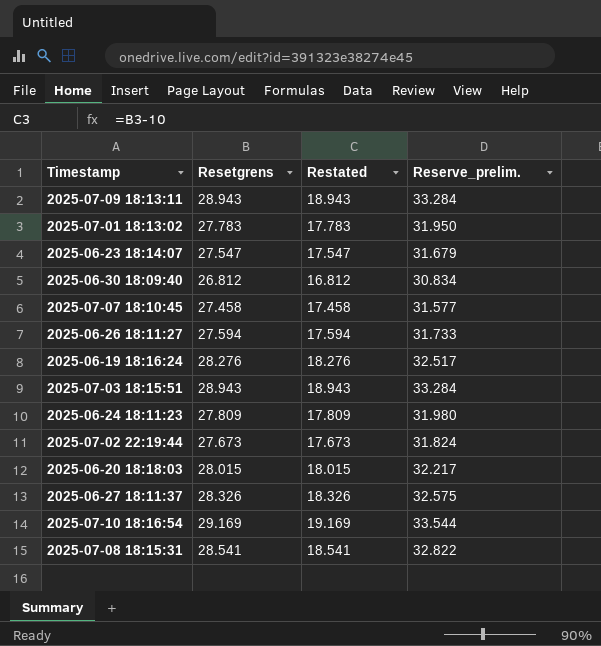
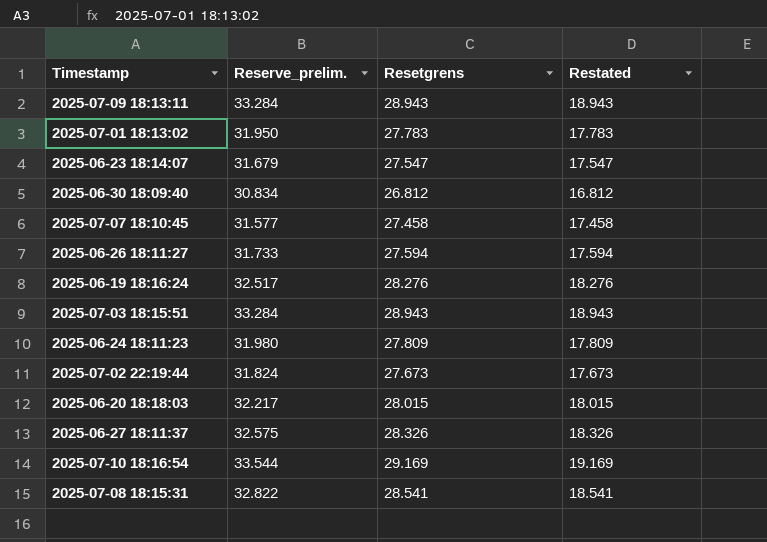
column Reserve_prelim. | position: 4 -> 2

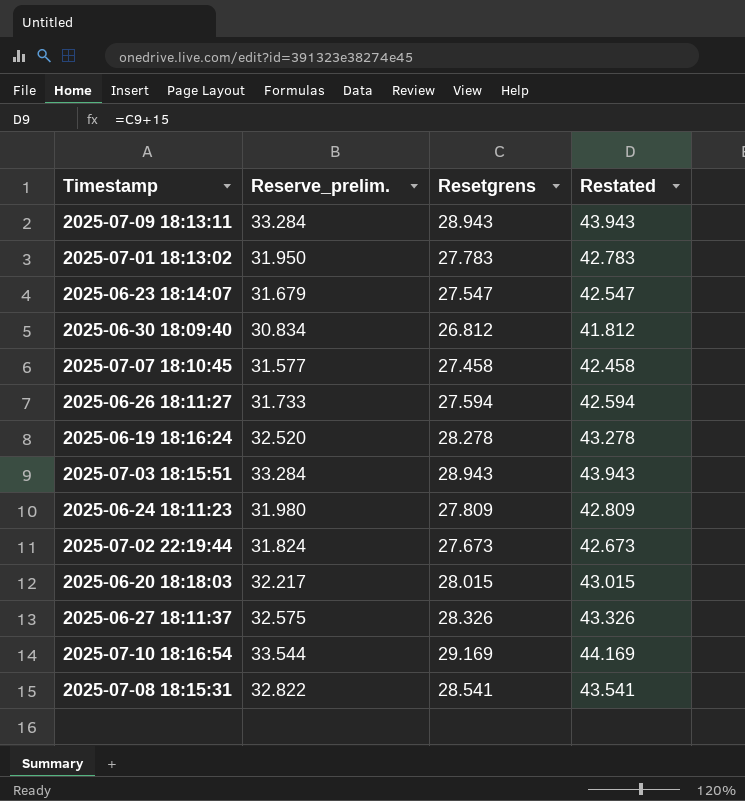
column Restated | formula: [Resetgrens] - 10 -> [Resetgrens] + 15
2025-06-19 18:16:24 | Reserve_prelim.: 32.517 -> 32.520
2025-06-19 18:16:24 | Resetgrens: 28.276 -> 28.278

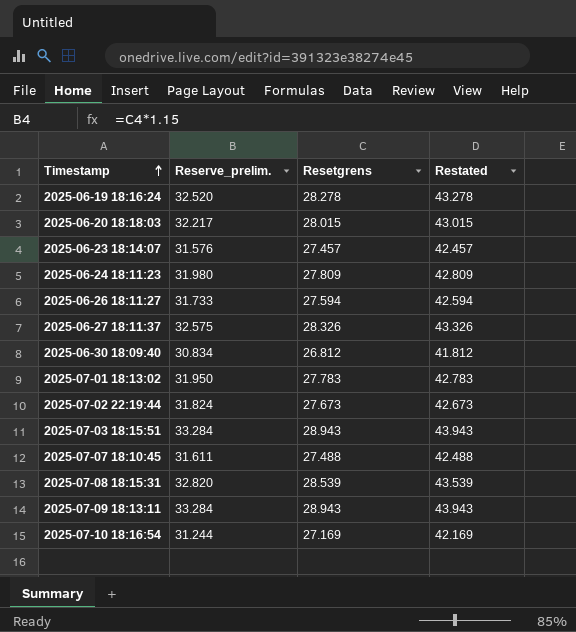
row order: none -> Timestamp ascending
2025-06-23 18:14:07 | Reserve_prelim.: 31.679 -> 31.576
2025-06-23 18:14:07 | Resetgrens: 27.547 -> 27.457
2025-06-23 18:14:07 | Restated: 42.547 -> 42.457
2025-07-07 18:10:45 | Reserve_prelim.: 31.577 -> 31.611
2025-07-07 18:10:45 | Resetgrens: 27.458 -> 27.488
2025-07-07 18:10:45 | Restated: 42.458 -> 42.488
2025-07-08 18:15:31 | Reserve_prelim.: 32.822 -> 32.820
2025-07-08 18:15:31 | Resetgrens: 28.541 -> 28.539
2025-07-08 18:15:31 | Restated: 43.541 -> 43.539
2025-07-10 18:16:54 | Reserve_prelim.: 33.544 -> 31.244
2025-07-10 18:16:54 | Resetgrens: 29.169 -> 27.169
2025-07-10 18:16:54 | Restated: 44.169 -> 42.169

